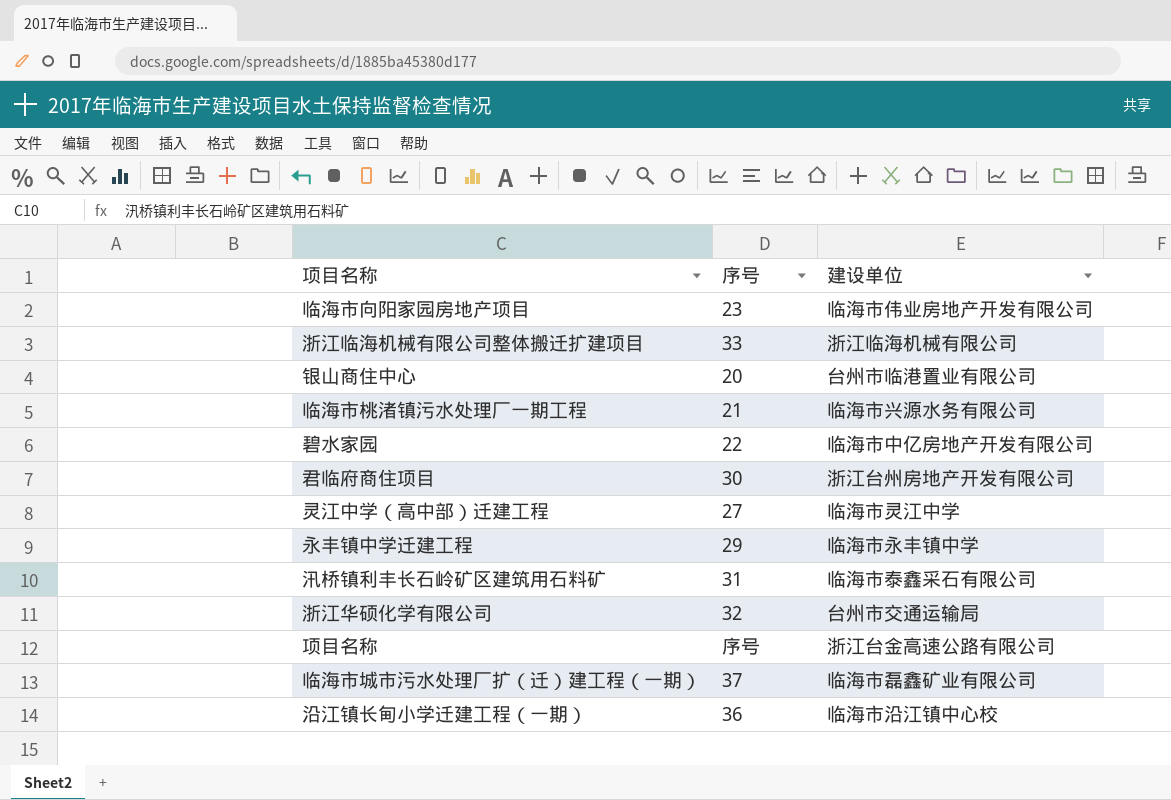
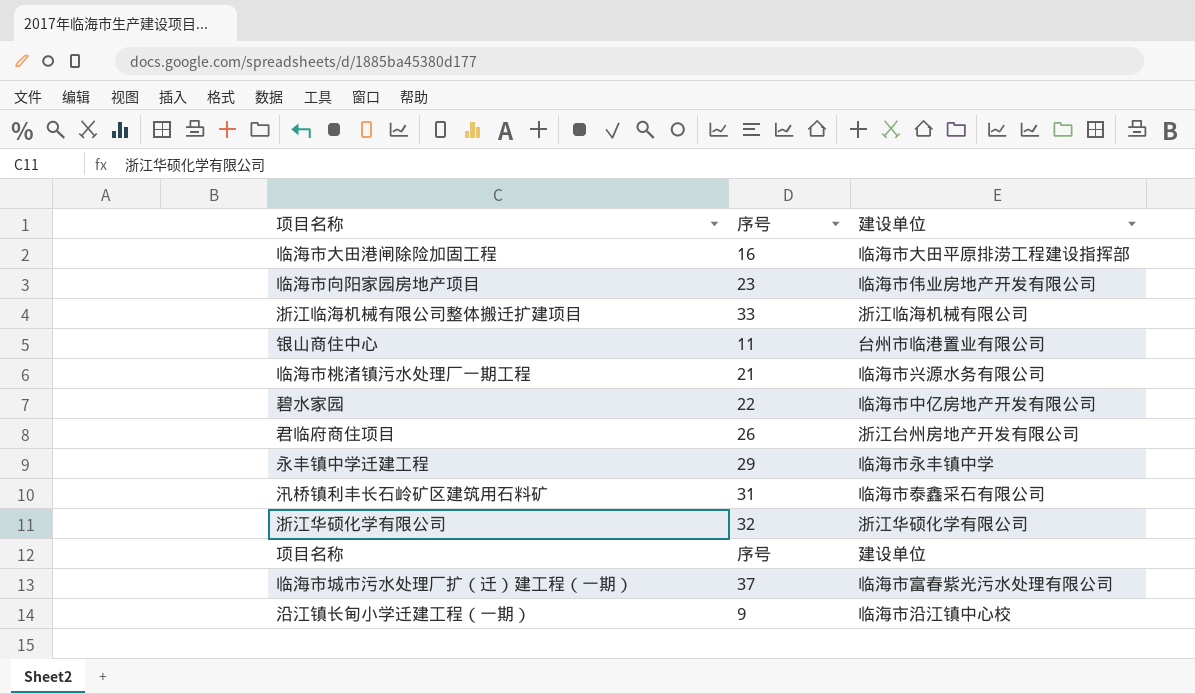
row 灵江中学（高中部）迁建工程: 27 | 临海市灵江中学 -> none
row 临海市大田港闸除险加固工程: none -> 16 | 临海市大田平原排涝工程建设指挥部
银山商住中心 | 序号: 20 -> 11
君临府商住项目 | 序号: 30 -> 26
浙江华硕化学有限公司 | 建设单位: 台州市交通运输局 -> 浙江华硕化学有限公司
项目名称 | 建设单位: 浙江台金高速公路有限公司 -> 建设单位
临海市城市污水处理厂扩（迁）建工程（一期） | 建设单位: 临海市磊鑫矿业有限公司 -> 临海市富春紫光污水处理有限公司
沿江镇长甸小学迁建工程（一期） | 序号: 36 -> 9

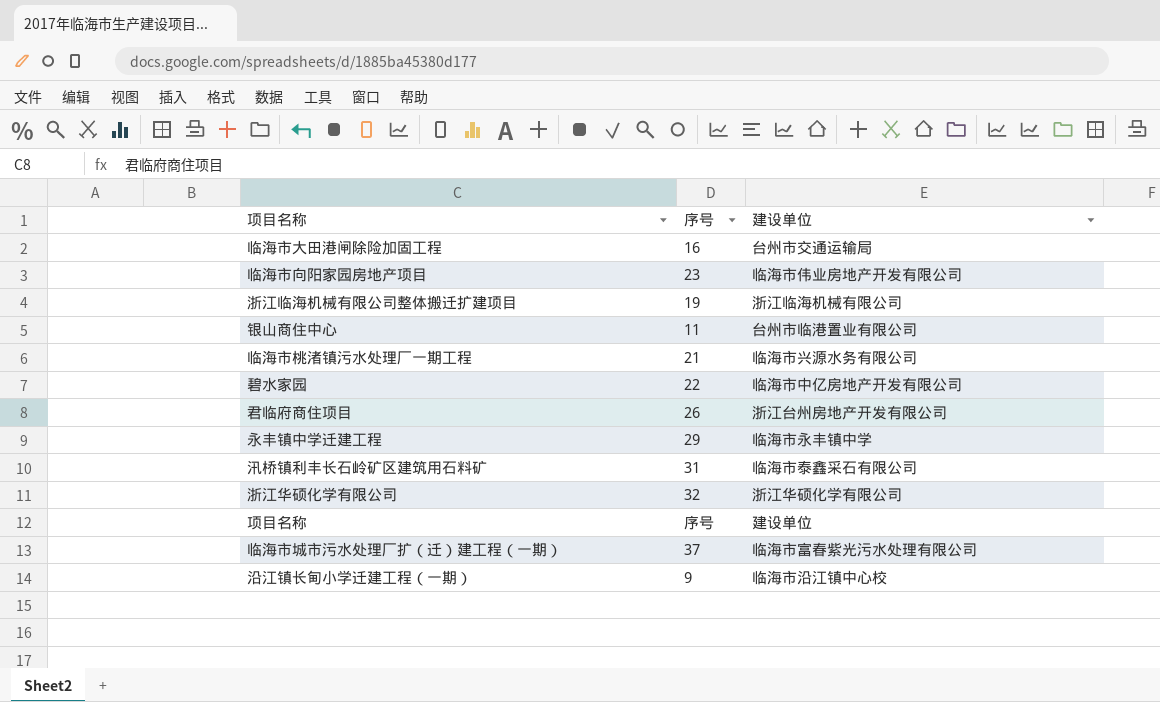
临海市大田港闸除险加固工程 | 建设单位: 临海市大田平原排涝工程建设指挥部 -> 台州市交通运输局
浙江临海机械有限公司整体搬迁扩建项目 | 序号: 33 -> 19

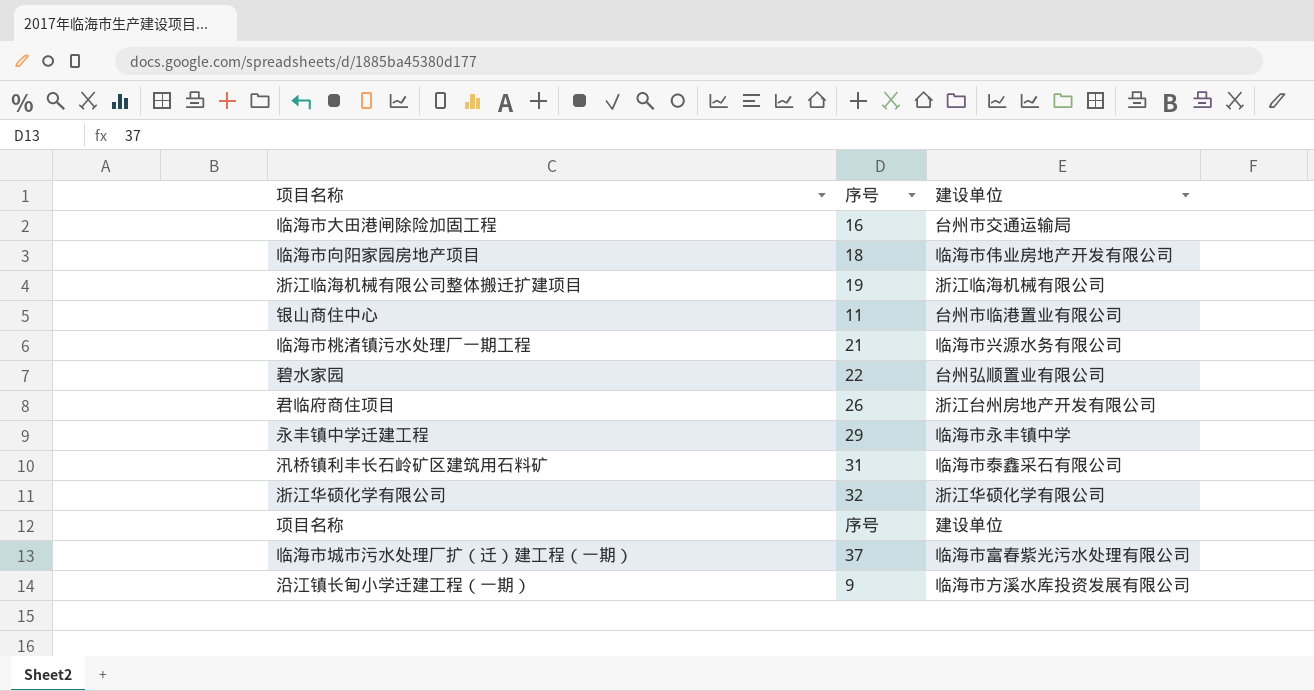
临海市向阳家园房地产项目 | 序号: 23 -> 18
碧水家园 | 建设单位: 临海市中亿房地产开发有限公司 -> 台州弘顺置业有限公司
沿江镇长甸小学迁建工程（一期） | 建设单位: 临海市沿江镇中心校 -> 临海市方溪水库投资发展有限公司

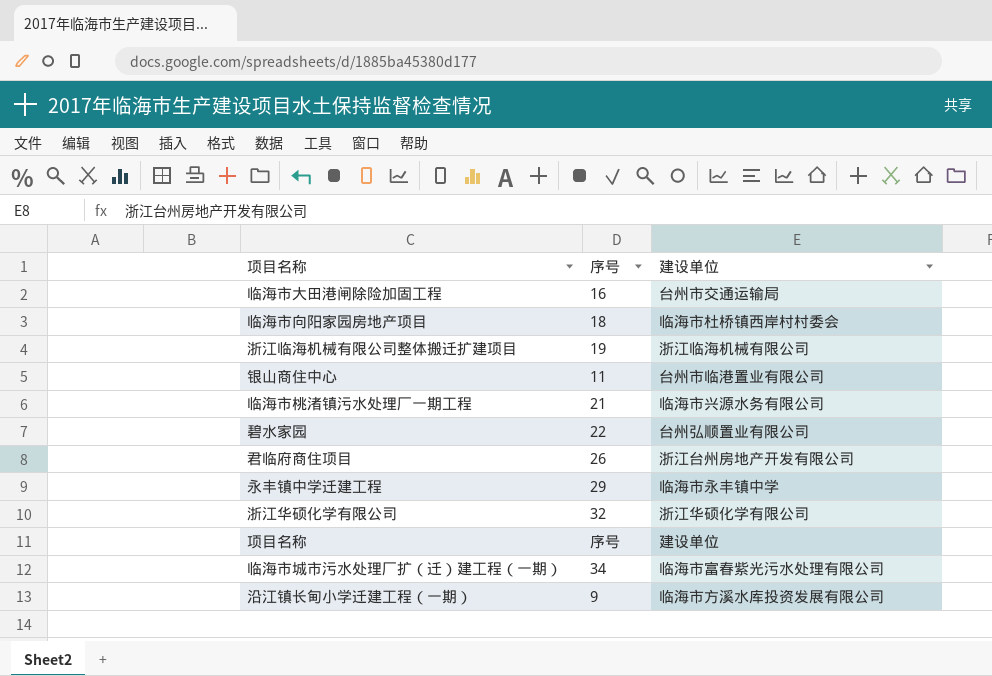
row 汛桥镇利丰长石岭矿区建筑用石料矿: 31 | 临海市泰鑫采石有限公司 -> none
临海市向阳家园房地产项目 | 建设单位: 临海市伟业房地产开发有限公司 -> 临海市杜桥镇西岸村村委会
临海市城市污水处理厂扩（迁）建工程（一期） | 序号: 37 -> 34

